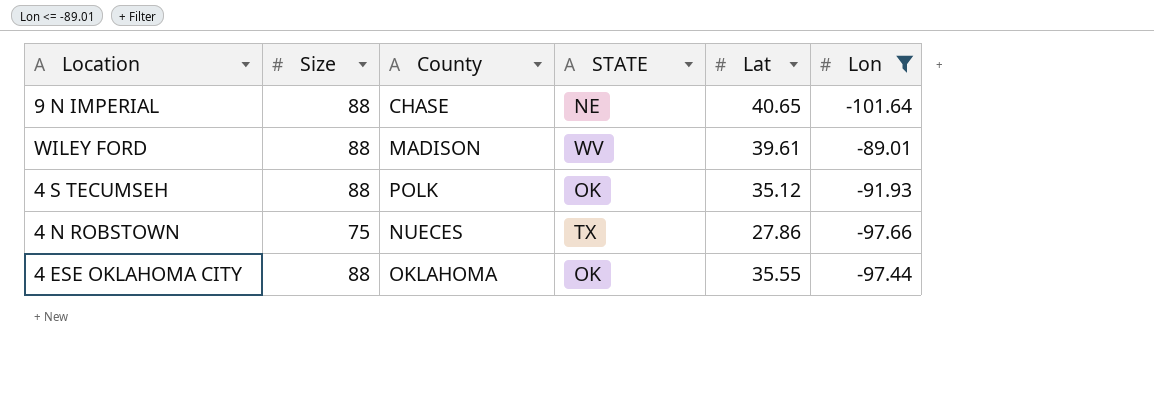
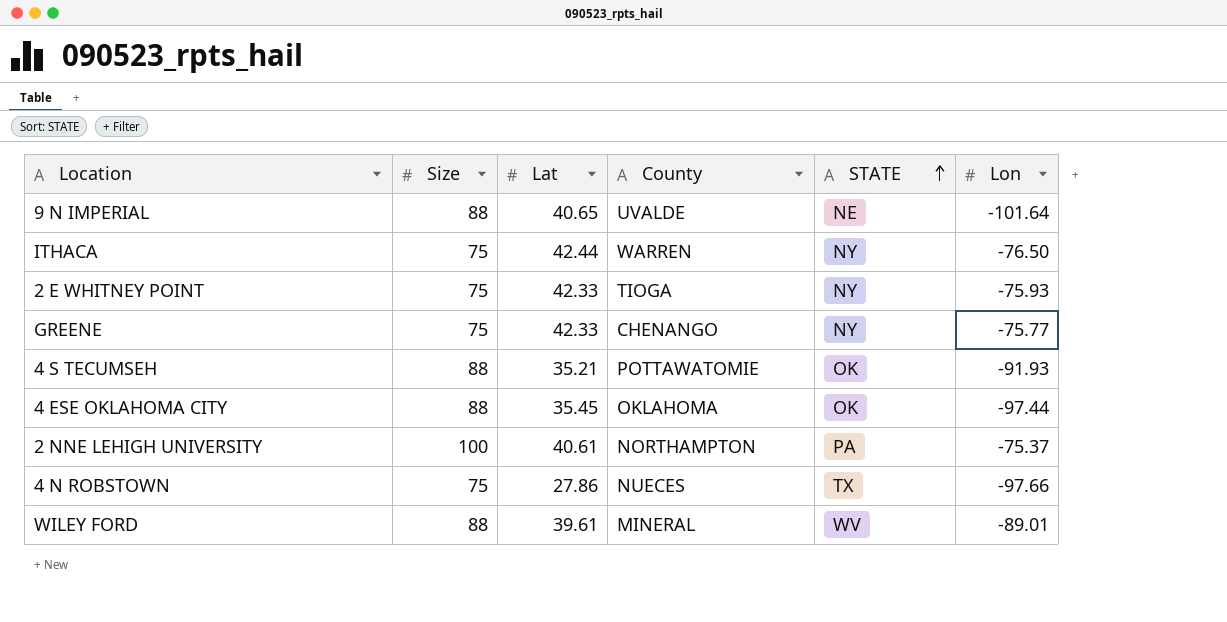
filter: Lon <= -89.01 -> none
row order: none -> STATE ascending
column Lat | position: 5 -> 3
9 N IMPERIAL | County: CHASE -> UVALDE
4 S TECUMSEH | Lat: 35.12 -> 35.21
4 S TECUMSEH | County: POLK -> POTTAWATOMIE
4 ESE OKLAHOMA CITY | Lat: 35.55 -> 35.45
WILEY FORD | County: MADISON -> MINERAL

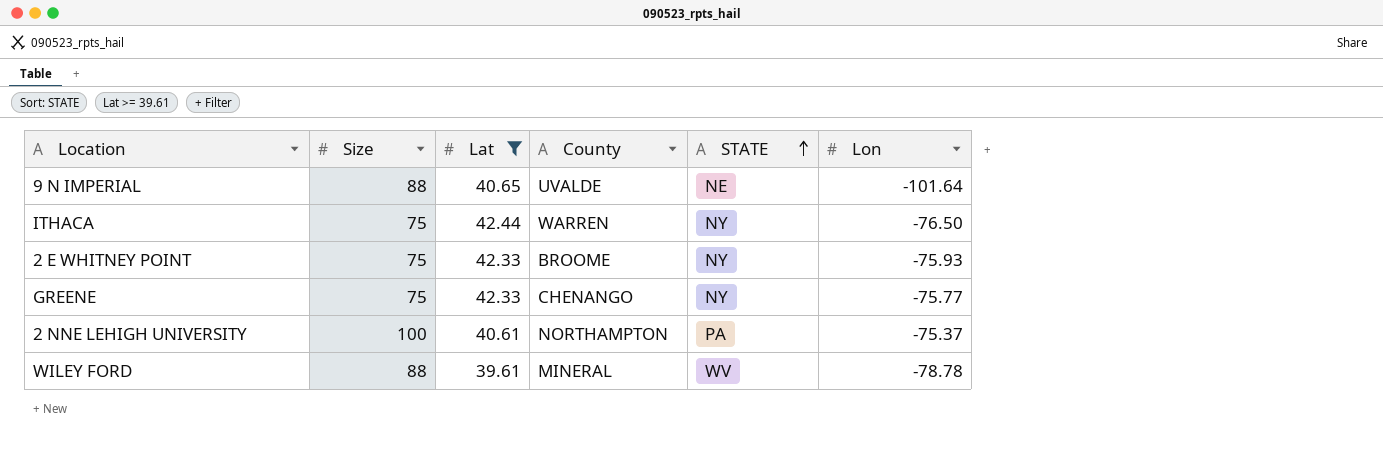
filter: none -> Lat >= 39.61
2 E WHITNEY POINT | County: TIOGA -> BROOME
WILEY FORD | Lon: -89.01 -> -78.78

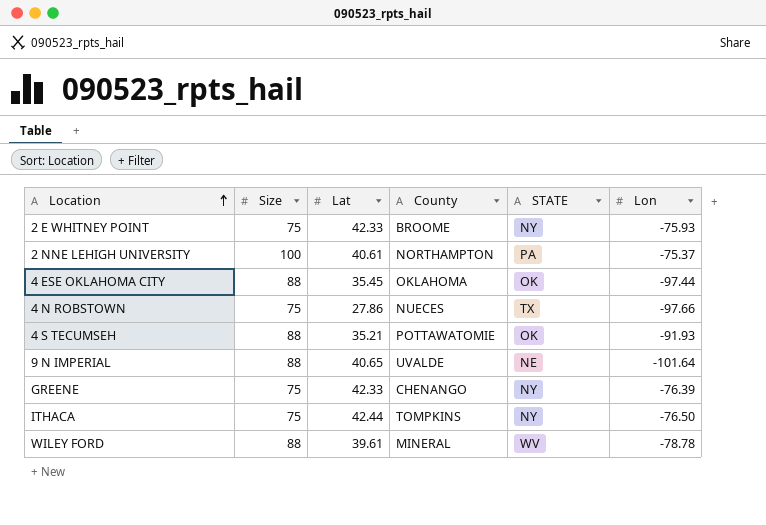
filter: Lat >= 39.61 -> none
row order: STATE ascending -> Location ascending
GREENE | Lon: -75.77 -> -76.39
ITHACA | County: WARREN -> TOMPKINS

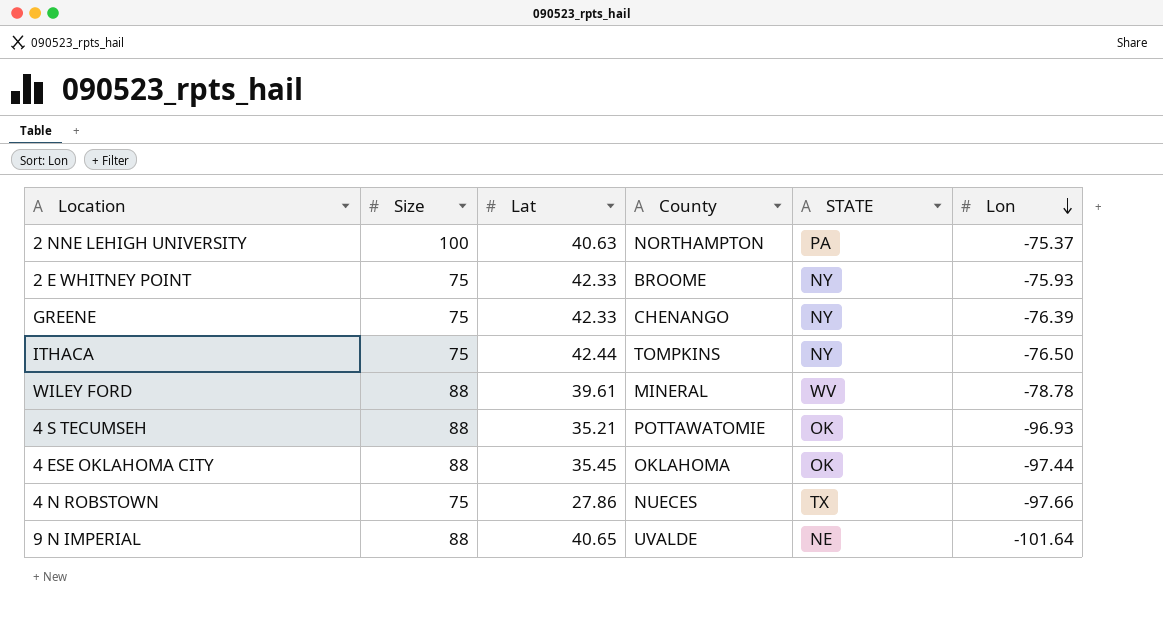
row order: Location ascending -> Lon descending
2 NNE LEHIGH UNIVERSITY | Lat: 40.61 -> 40.63
4 S TECUMSEH | Lon: -91.93 -> -96.93

